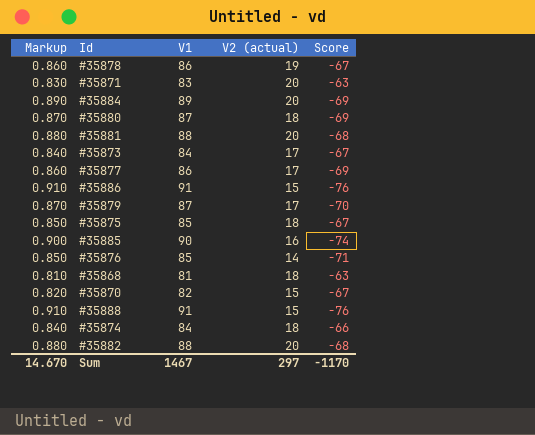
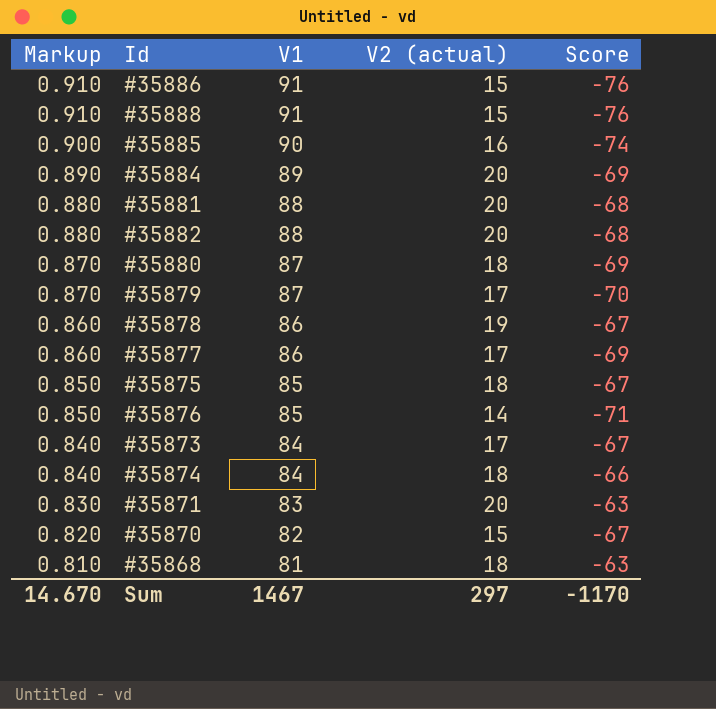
row order: none -> Markup descending

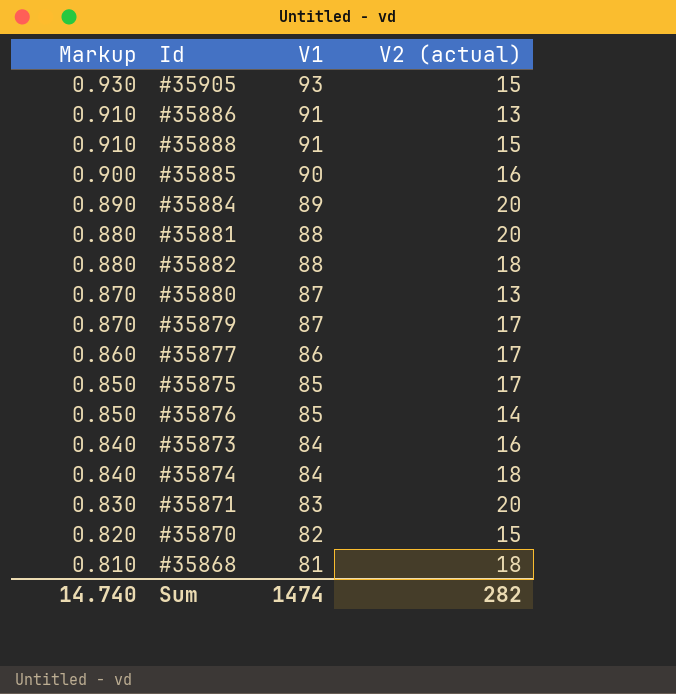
column Score | formula: [V2 (actual)] - [V1] -> none
row #35878: 0.860 | 86 | 19 | -67 -> none
row #35905: none -> 0.930 | 93 | 15
#35886 | V2 (actual): 15 -> 13
#35882 | V2 (actual): 20 -> 18
#35880 | V2 (actual): 18 -> 13
#35875 | V2 (actual): 18 -> 17
#35873 | V2 (actual): 17 -> 16
Sum | Markup: 14.670 -> 14.740
Sum | V1: 1467 -> 1474
Sum | V2 (actual): 297 -> 282

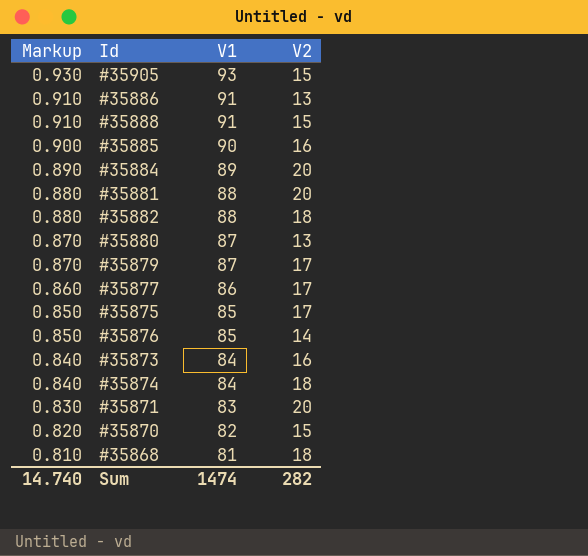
column name: V2 (actual) -> V2

